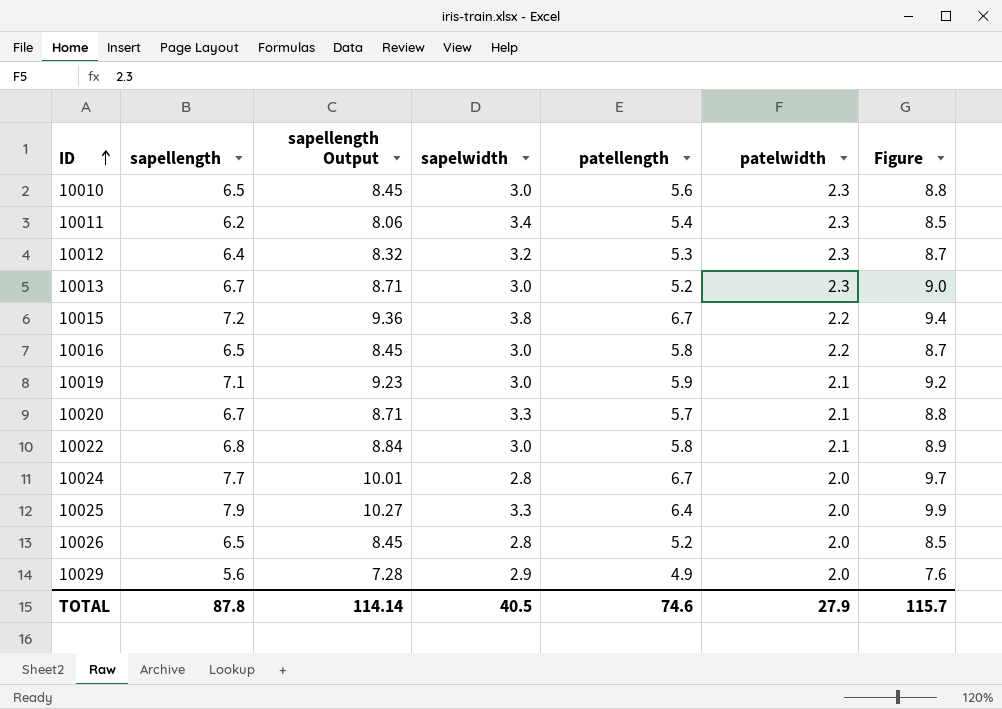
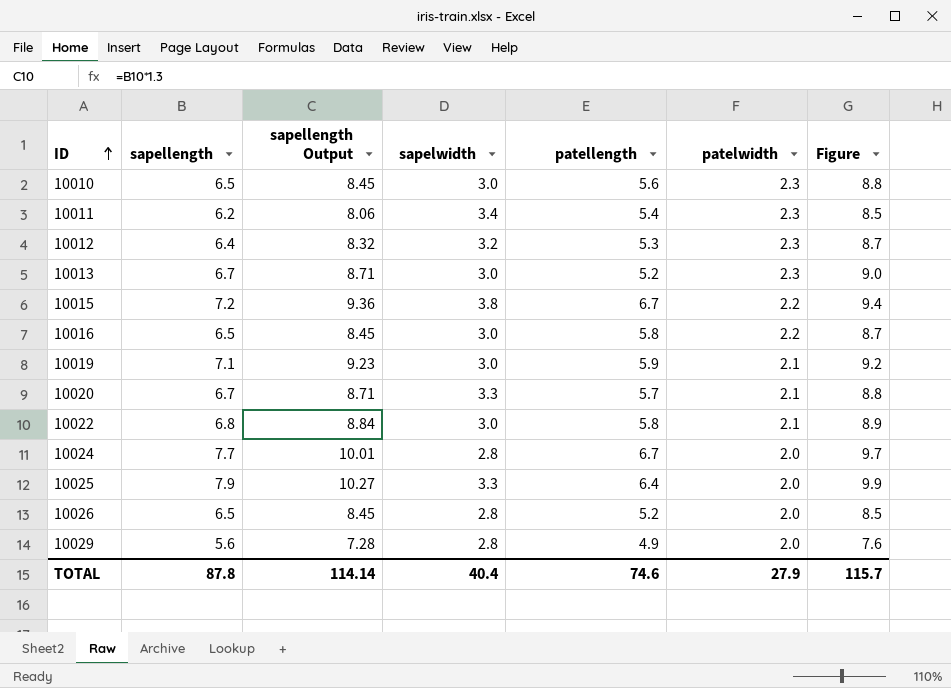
10029 | sapelwidth: 2.9 -> 2.8
TOTAL | sapelwidth: 40.5 -> 40.4

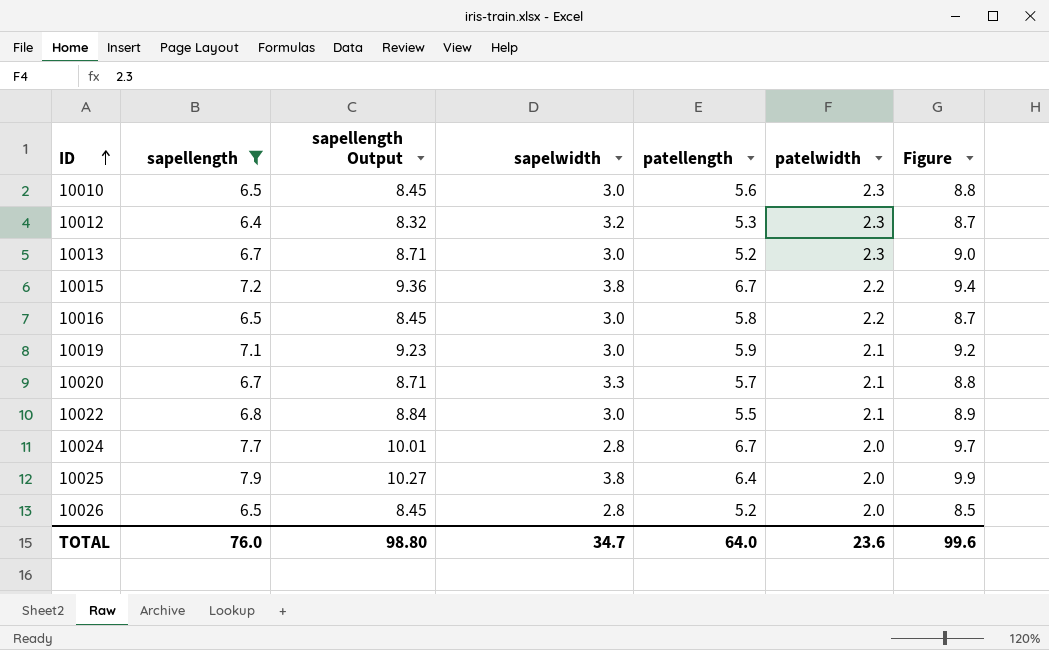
filter: none -> sapellength >= 6.4
10022 | patellength: 5.8 -> 5.5
10025 | sapelwidth: 3.3 -> 3.8
TOTAL | sapellength: 87.8 -> 76.0
TOTAL | sapellength Output: 114.14 -> 98.80
TOTAL | sapelwidth: 40.4 -> 34.7
TOTAL | patellength: 74.6 -> 64.0
TOTAL | patelwidth: 27.9 -> 23.6
TOTAL | Figure: 115.7 -> 99.6

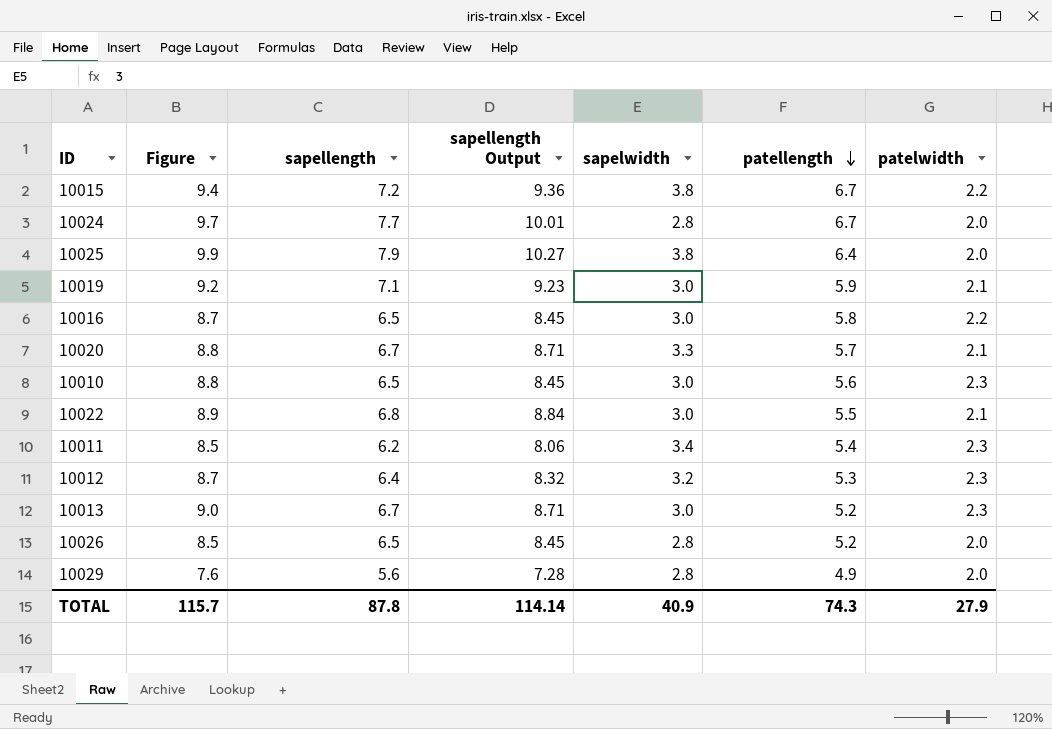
filter: sapellength >= 6.4 -> none
row order: ID ascending -> patellength descending
column Figure | position: 7 -> 2
TOTAL | Figure: 99.6 -> 115.7
TOTAL | sapellength: 76.0 -> 87.8
TOTAL | sapellength Output: 98.80 -> 114.14
TOTAL | sapelwidth: 34.7 -> 40.9
TOTAL | patellength: 64.0 -> 74.3
TOTAL | patelwidth: 23.6 -> 27.9

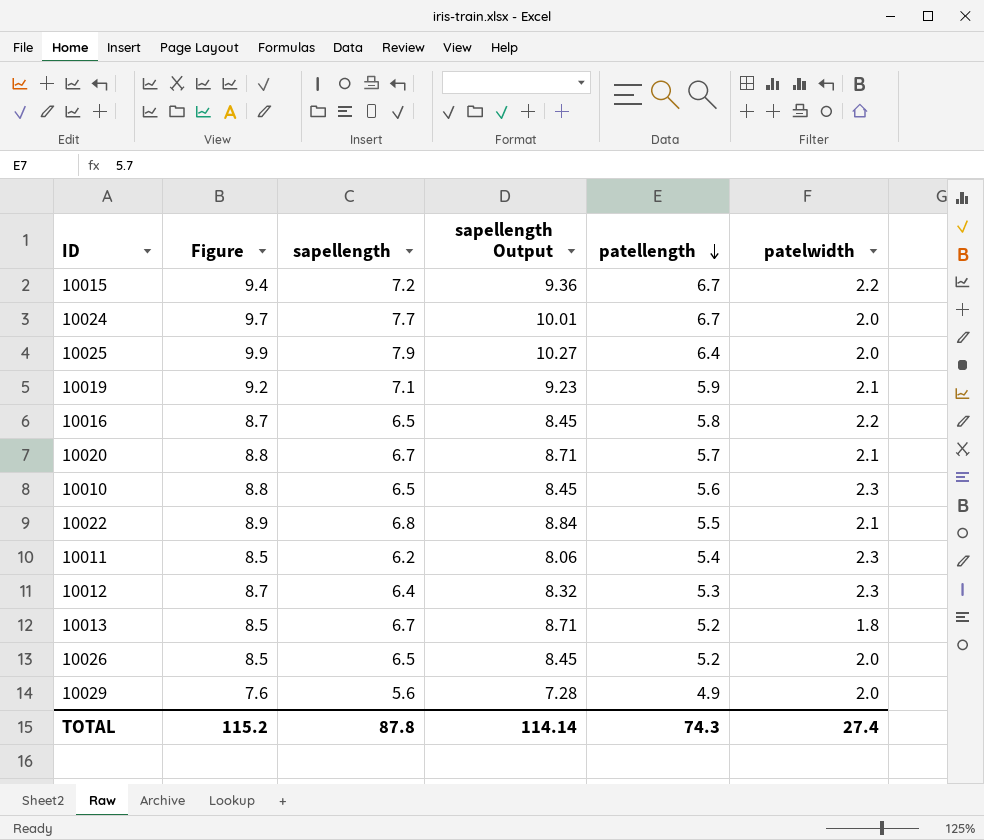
column sapelwidth | position: 5 -> none
10013 | Figure: 9.0 -> 8.5
10013 | patelwidth: 2.3 -> 1.8
TOTAL | Figure: 115.7 -> 115.2
TOTAL | patelwidth: 27.9 -> 27.4

